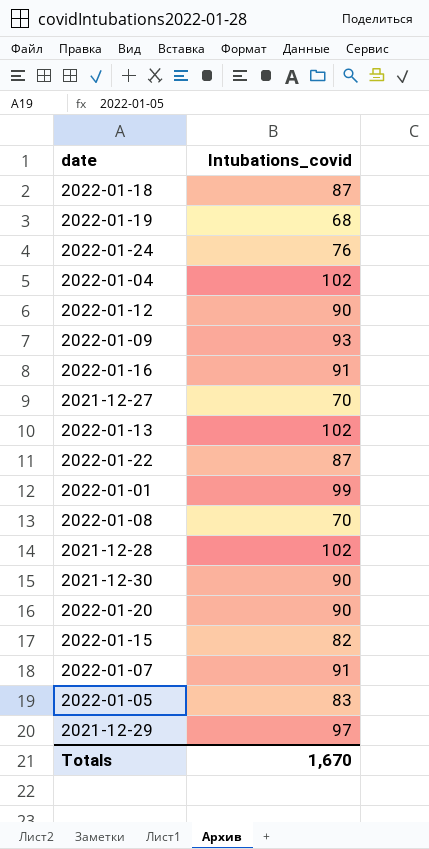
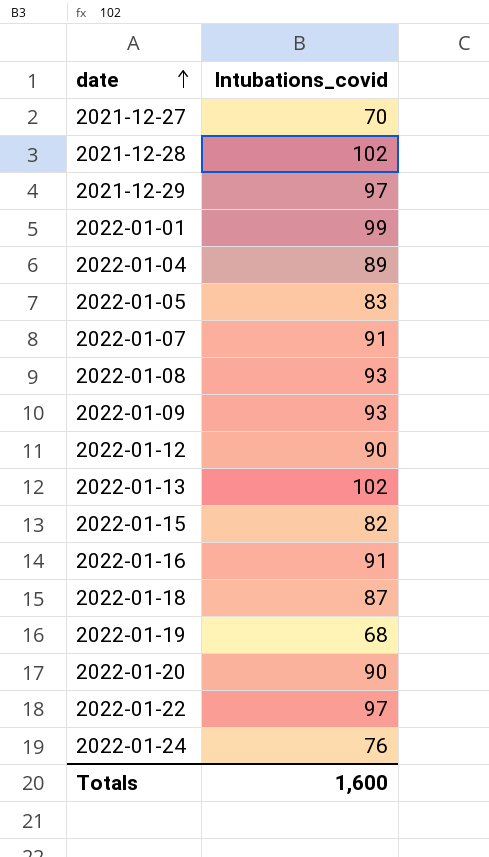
row order: none -> date ascending
row 2021-12-30: 90 -> none
2022-01-04 | Intubations_covid: 102 -> 89
2022-01-08 | Intubations_covid: 70 -> 93
2022-01-22 | Intubations_covid: 87 -> 97
Totals | Intubations_covid: 1,670 -> 1,600

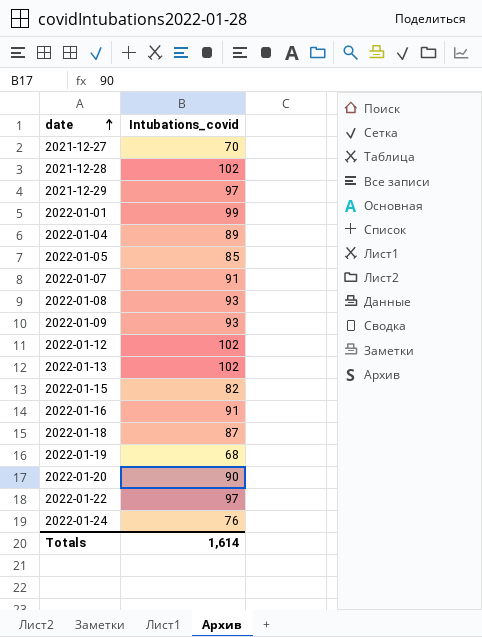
2022-01-05 | Intubations_covid: 83 -> 85
2022-01-12 | Intubations_covid: 90 -> 102
Totals | Intubations_covid: 1,600 -> 1,614

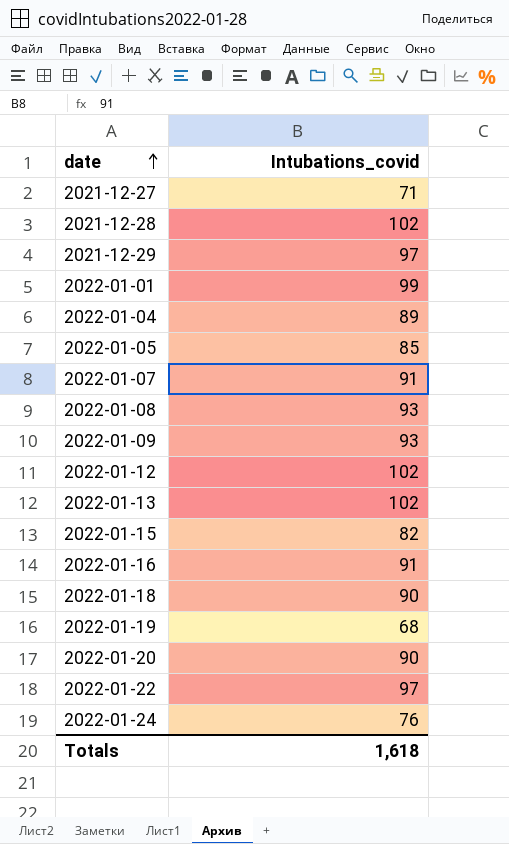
2021-12-27 | Intubations_covid: 70 -> 71
2022-01-18 | Intubations_covid: 87 -> 90
Totals | Intubations_covid: 1,614 -> 1,618

